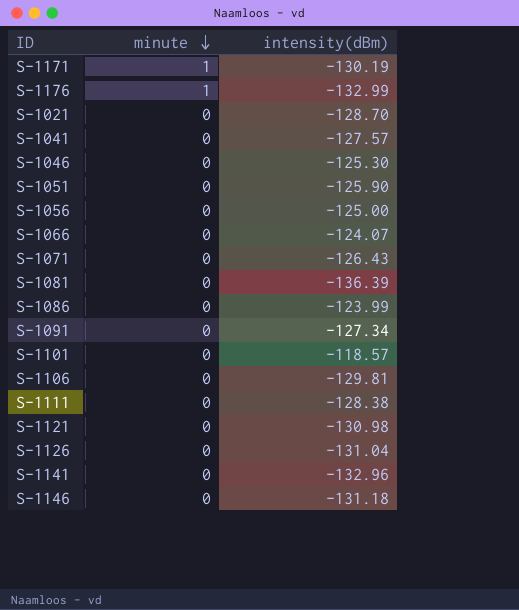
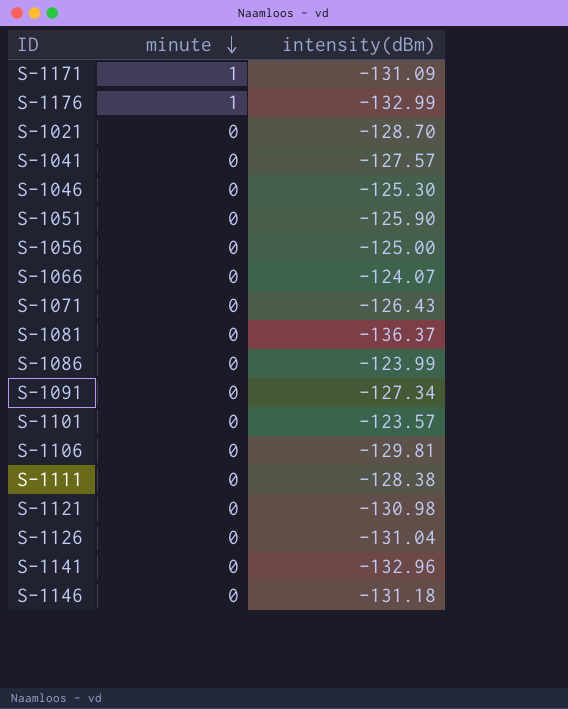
S-1171 | intensity(dBm): -130.19 -> -131.09
S-1081 | intensity(dBm): -136.39 -> -136.37
S-1101 | intensity(dBm): -118.57 -> -123.57

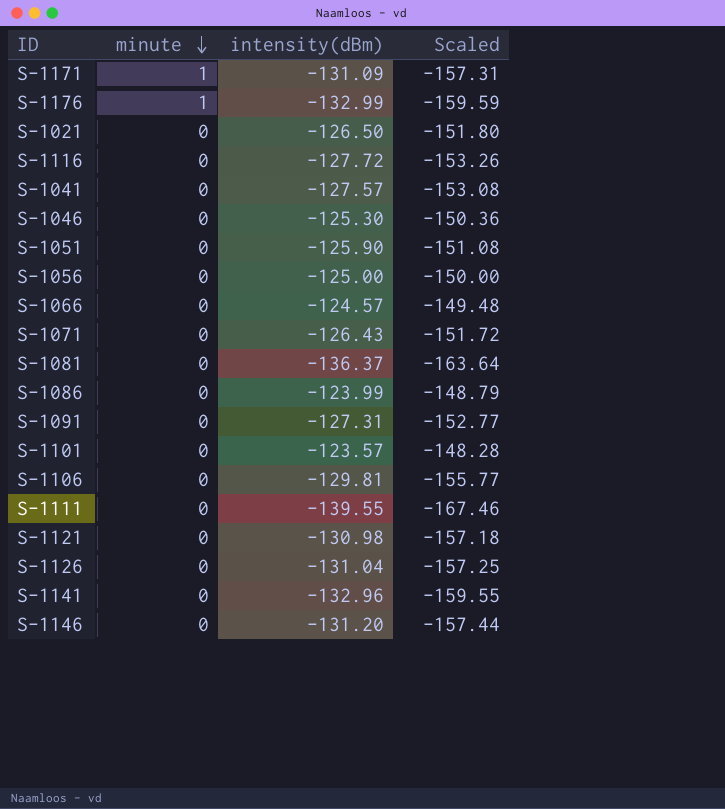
column Scaled | formula: none -> [intensity(dBm)] * 1.2
S-1021 | intensity(dBm): -128.70 -> -126.50
row S-1116: none -> 0 | -127.72 | -153.26
S-1066 | intensity(dBm): -124.07 -> -124.57
S-1091 | intensity(dBm): -127.34 -> -127.31
S-1111 | intensity(dBm): -128.38 -> -139.55
S-1146 | intensity(dBm): -131.18 -> -131.20

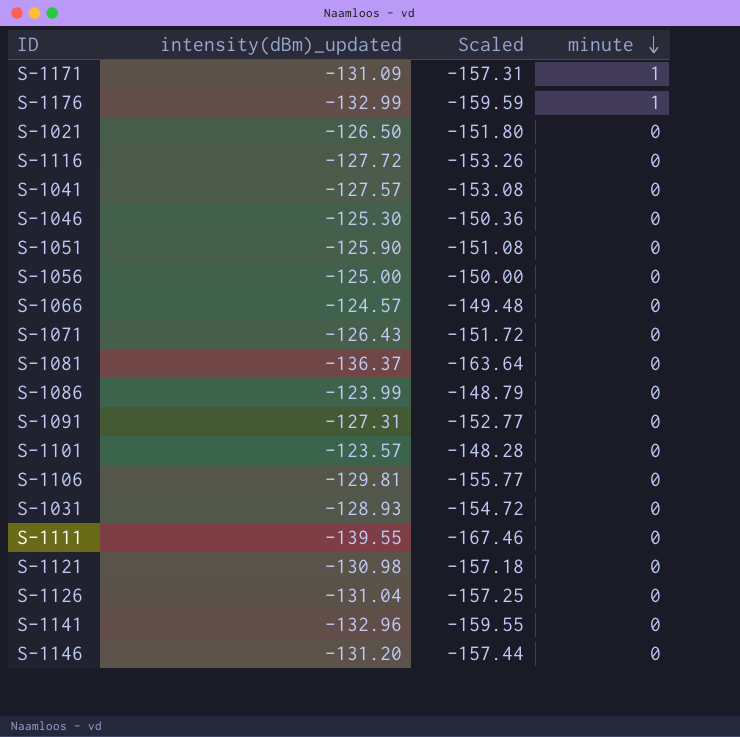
column name: intensity(dBm) -> intensity(dBm)_updated
column minute | position: 2 -> 4
row S-1031: none -> -128.93 | -154.72 | 0

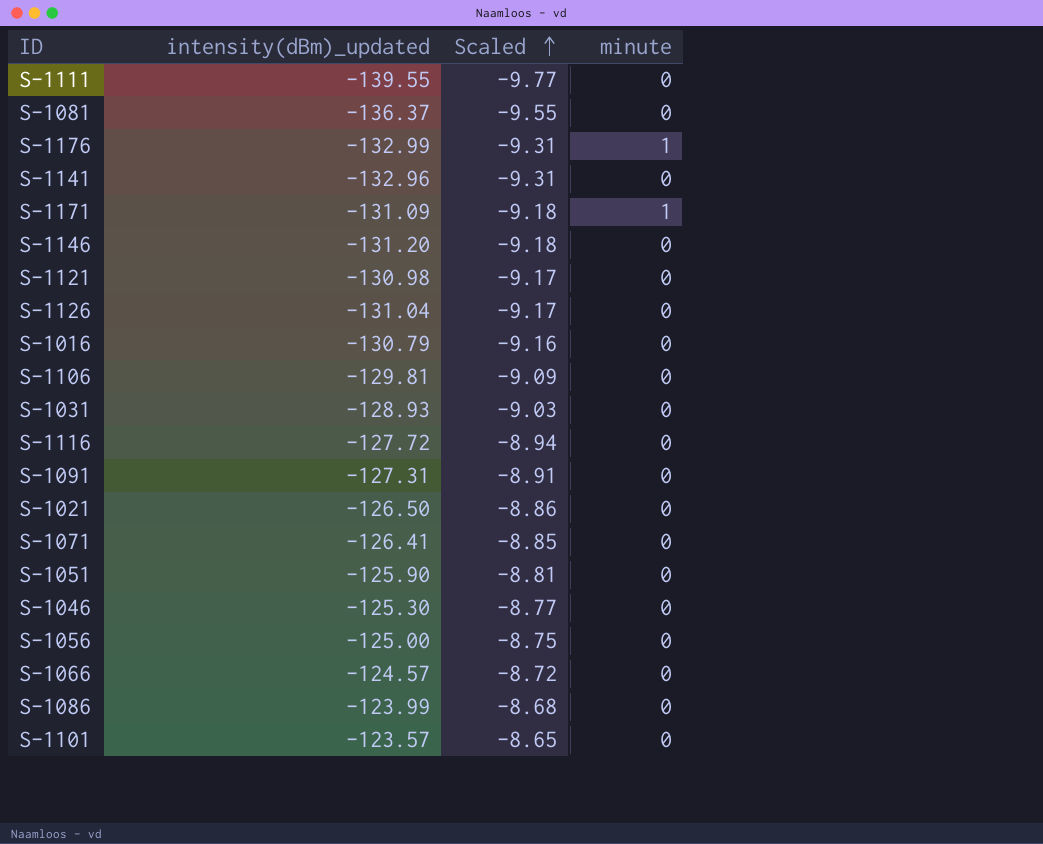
row order: minute descending -> Scaled ascending
column Scaled | formula: [intensity(dBm)_updated] * 1.2 -> [intensity(dBm)_updated] * 0.07
row S-1041: -127.57 | -153.08 | 0 -> none
row S-1016: none -> -130.79 | -9.16 | 0
S-1071 | intensity(dBm)_updated: -126.43 -> -126.41

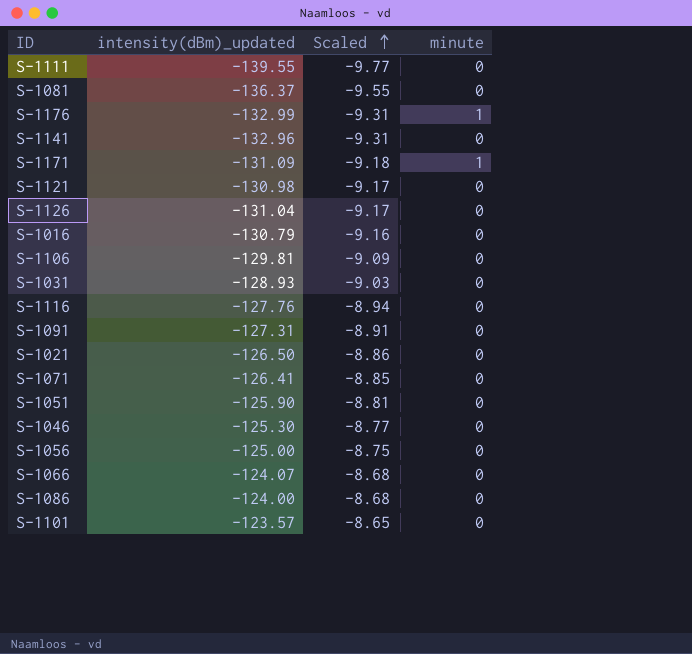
row S-1146: -131.20 | -9.18 | 0 -> none
S-1116 | intensity(dBm)_updated: -127.72 -> -127.76
S-1066 | intensity(dBm)_updated: -124.57 -> -124.07
S-1066 | Scaled: -8.72 -> -8.68
S-1086 | intensity(dBm)_updated: -123.99 -> -124.00

